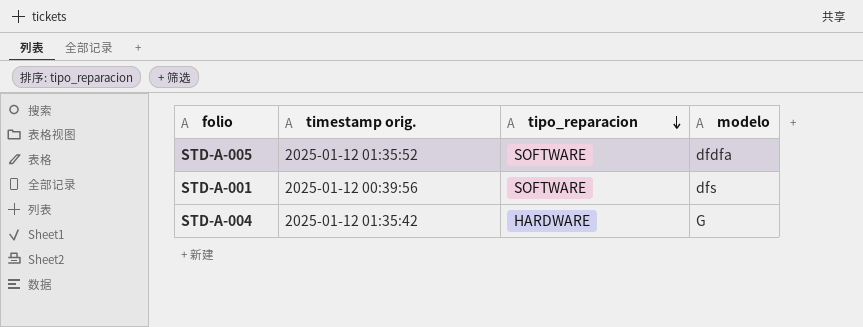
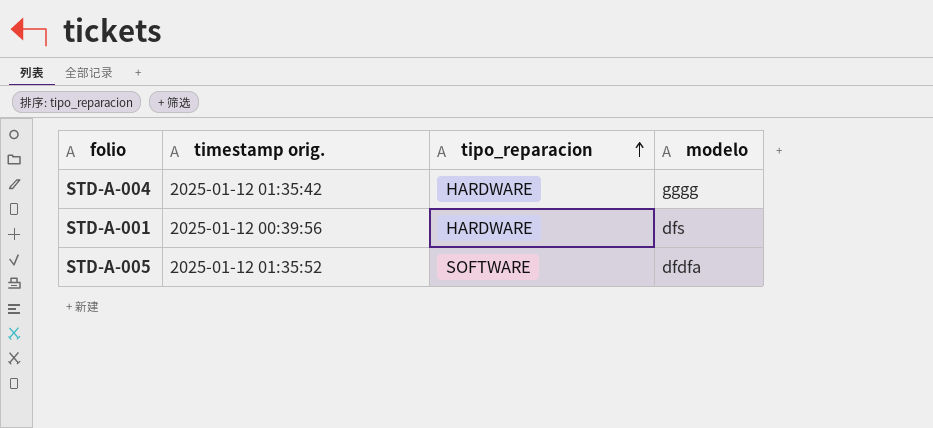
row order: tipo_reparacion descending -> tipo_reparacion ascending
STD-A-004 | modelo: G -> gggg
STD-A-001 | tipo_reparacion: SOFTWARE -> HARDWARE

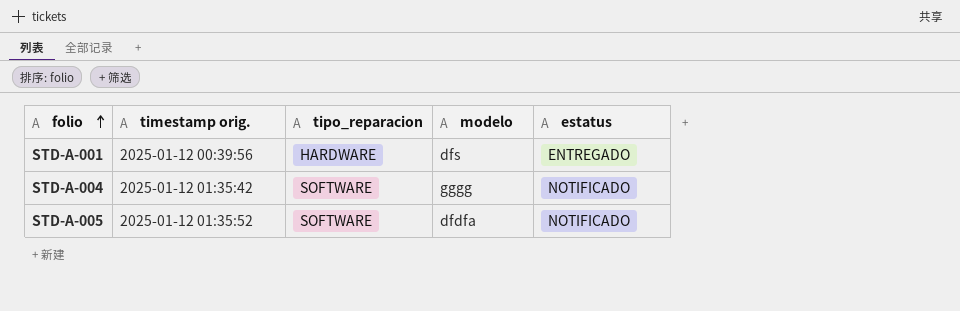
row order: tipo_reparacion ascending -> folio ascending
column estatus | position: none -> 5
STD-A-004 | tipo_reparacion: HARDWARE -> SOFTWARE

